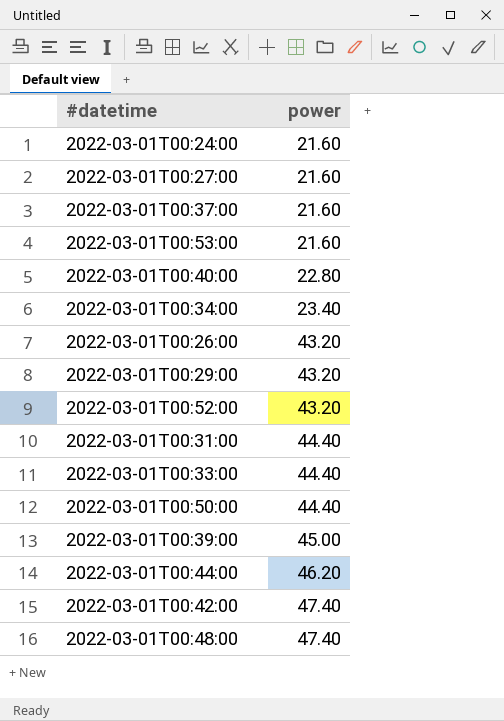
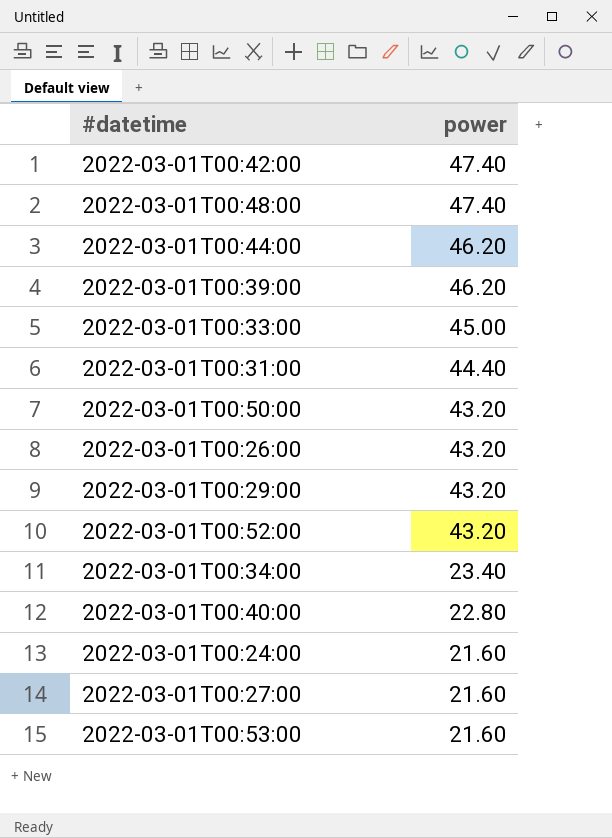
row order: power ascending -> power descending
row 2022-03-01T00:37:00: 21.60 -> none
2022-03-01T00:39:00 | power: 45.00 -> 46.20
2022-03-01T00:33:00 | power: 44.40 -> 45.00
2022-03-01T00:50:00 | power: 44.40 -> 43.20

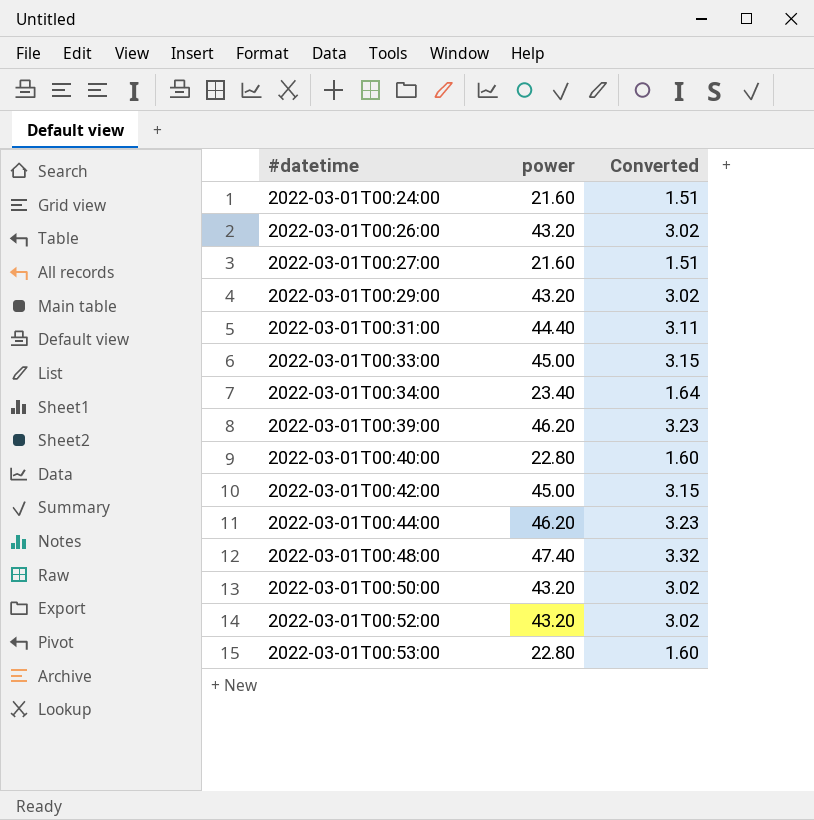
row order: power descending -> #datetime ascending
column Converted | formula: none -> [power] * 0.07
2022-03-01T00:42:00 | power: 47.40 -> 45.00
2022-03-01T00:53:00 | power: 21.60 -> 22.80

